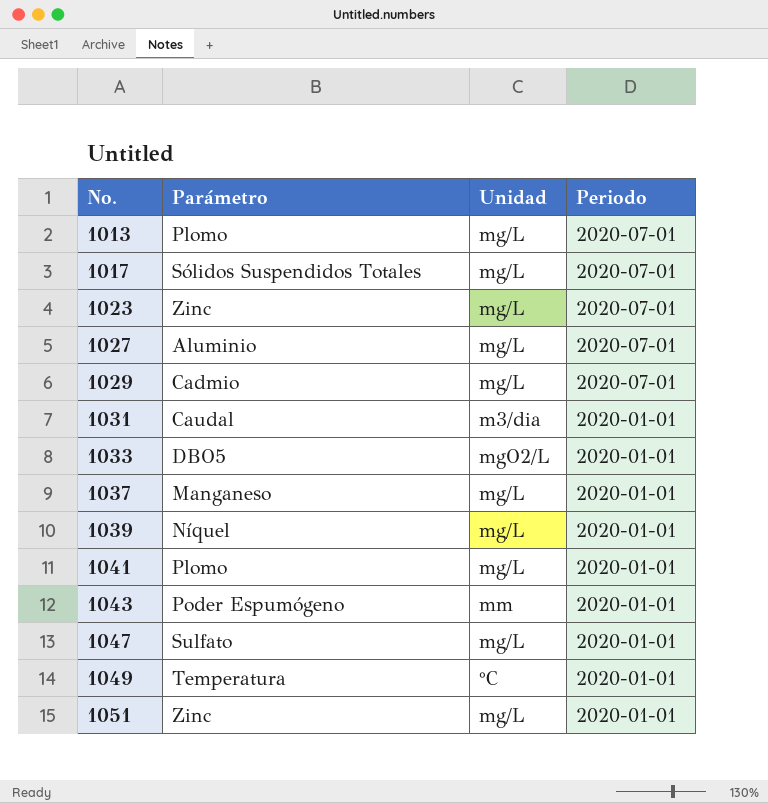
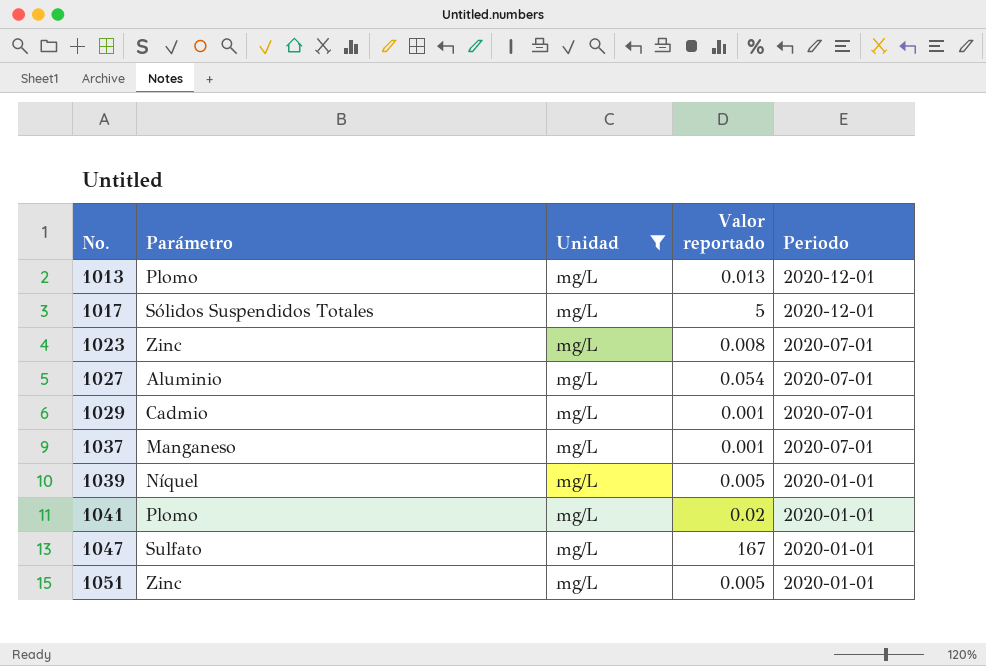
filter: none -> Unidad = mg/L
column Valor reportado | position: none -> 4
1013 | Periodo: 2020-07-01 -> 2020-12-01
1017 | Periodo: 2020-07-01 -> 2020-12-01
1037 | Periodo: 2020-01-01 -> 2020-07-01

